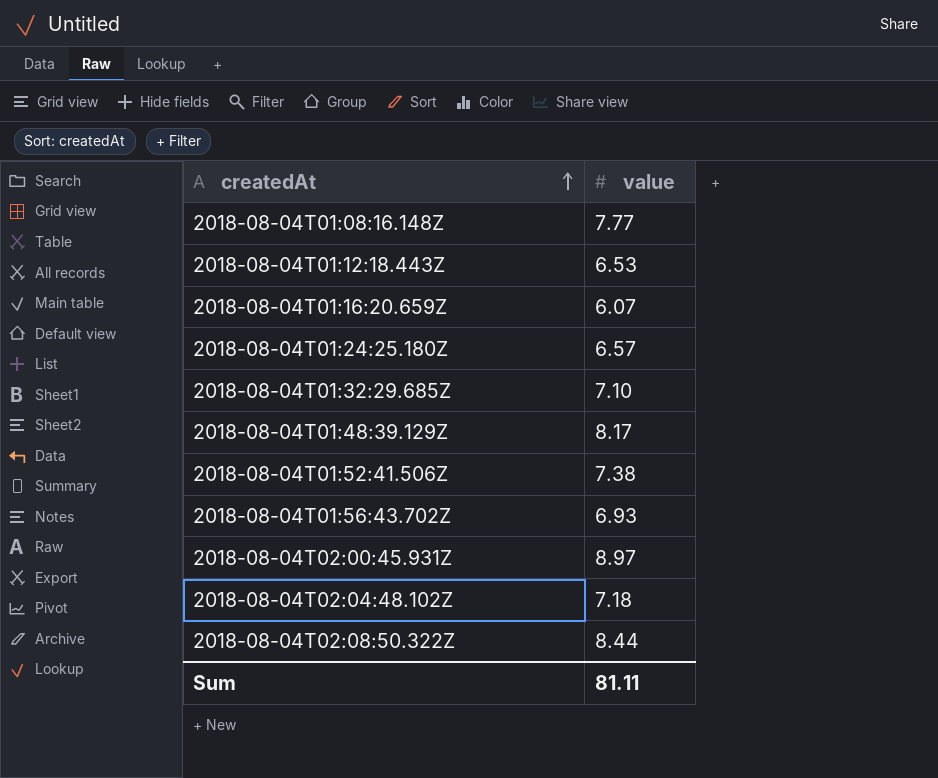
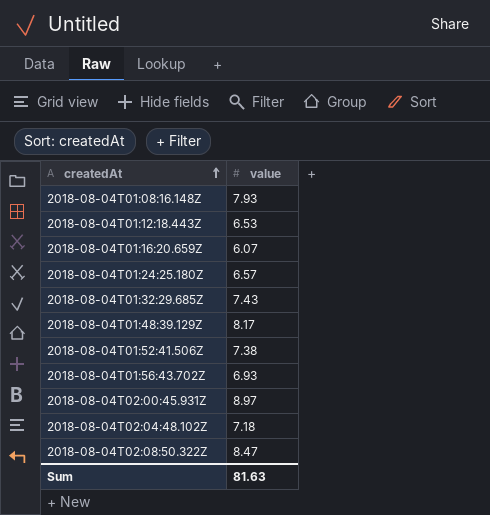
2018-08-04T01:08:16.148Z | value: 7.77 -> 7.93
2018-08-04T01:32:29.685Z | value: 7.10 -> 7.43
2018-08-04T02:08:50.322Z | value: 8.44 -> 8.47
Sum | value: 81.11 -> 81.63

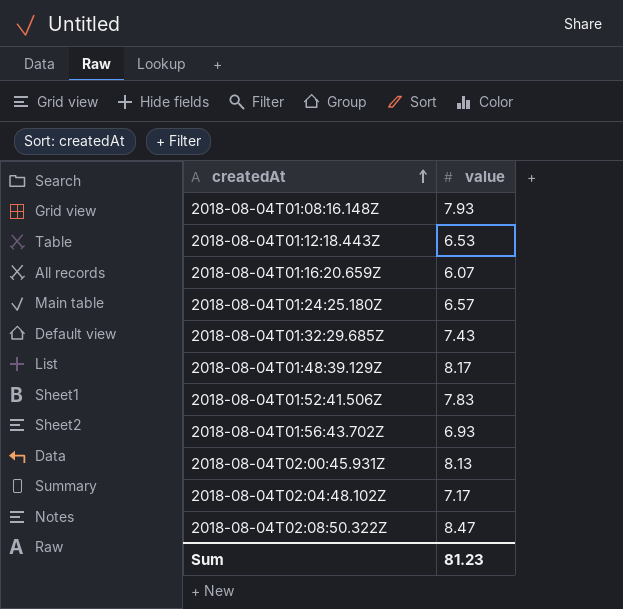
2018-08-04T01:52:41.506Z | value: 7.38 -> 7.83
2018-08-04T02:00:45.931Z | value: 8.97 -> 8.13
2018-08-04T02:04:48.102Z | value: 7.18 -> 7.17
Sum | value: 81.63 -> 81.23

